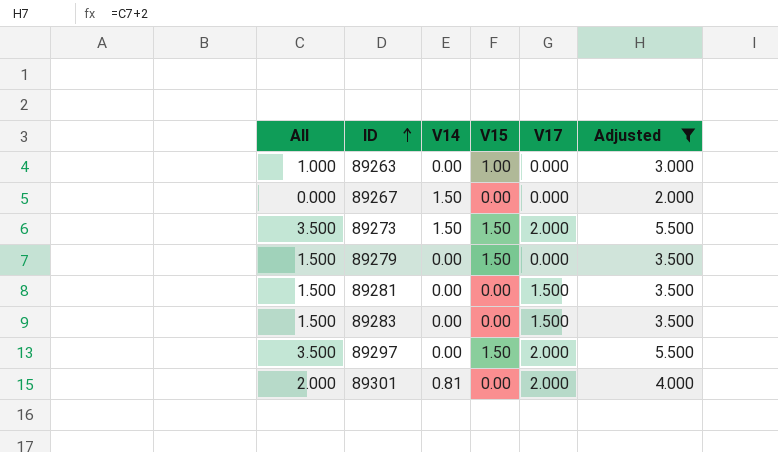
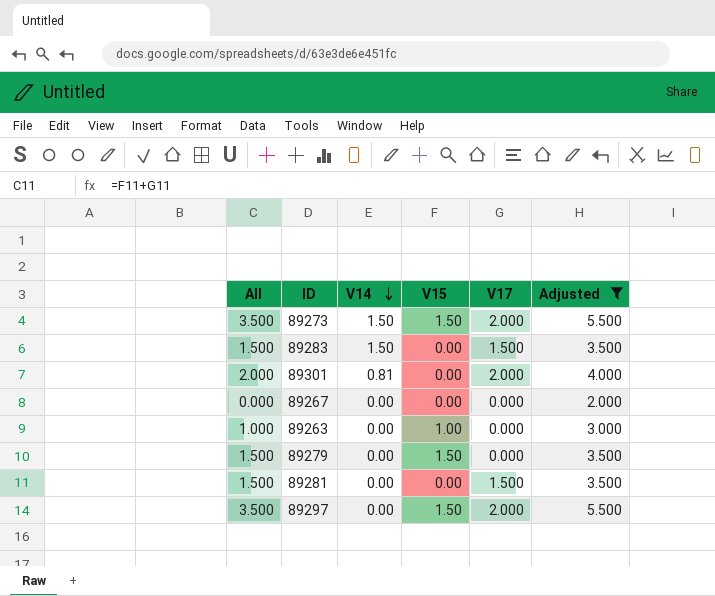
row order: ID ascending -> V14 descending
89283 | V14: 0.00 -> 1.50
89267 | V14: 1.50 -> 0.00

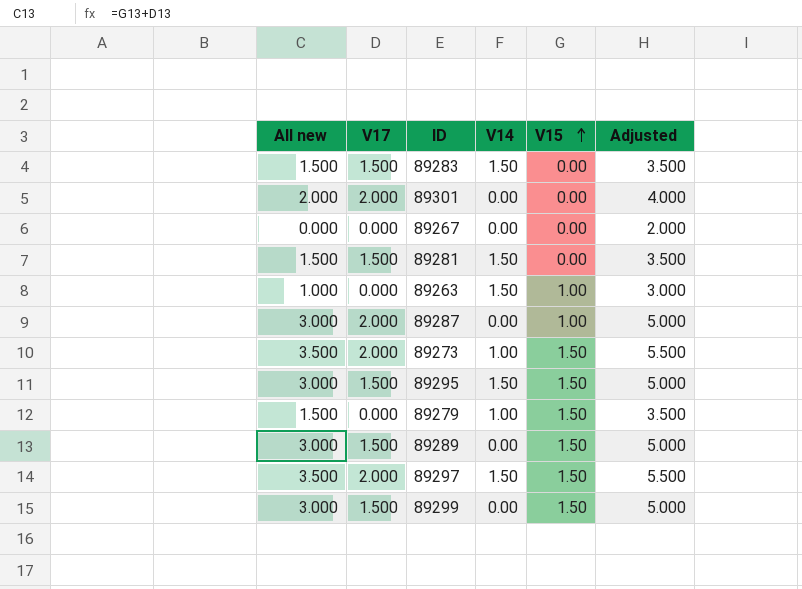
filter: Adjusted != 5.000 -> none
row order: V14 descending -> V15 ascending
column name: All -> All new
column V17 | position: 5 -> 2
89301 | V14: 0.81 -> 0.00
89281 | V14: 0.00 -> 1.50
89263 | V14: 0.00 -> 1.50
89273 | V14: 1.50 -> 1.00
89279 | V14: 0.00 -> 1.00
89297 | V14: 0.00 -> 1.50

